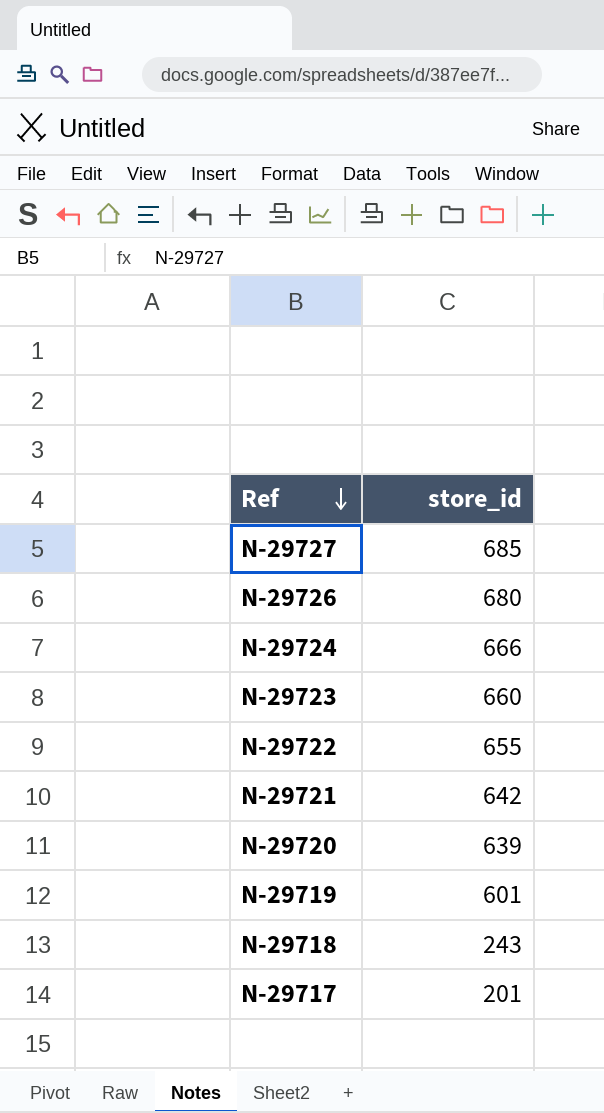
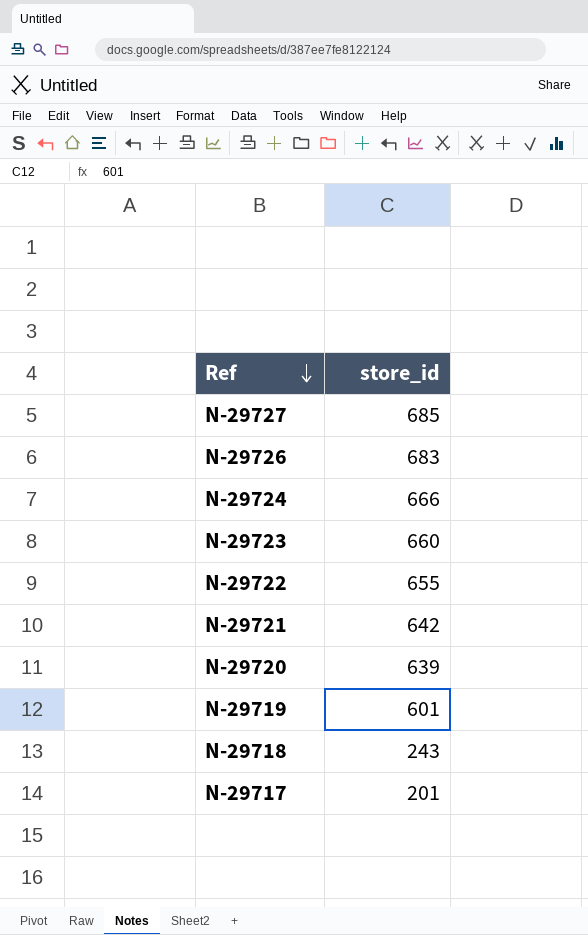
N-29726 | store_id: 680 -> 683

